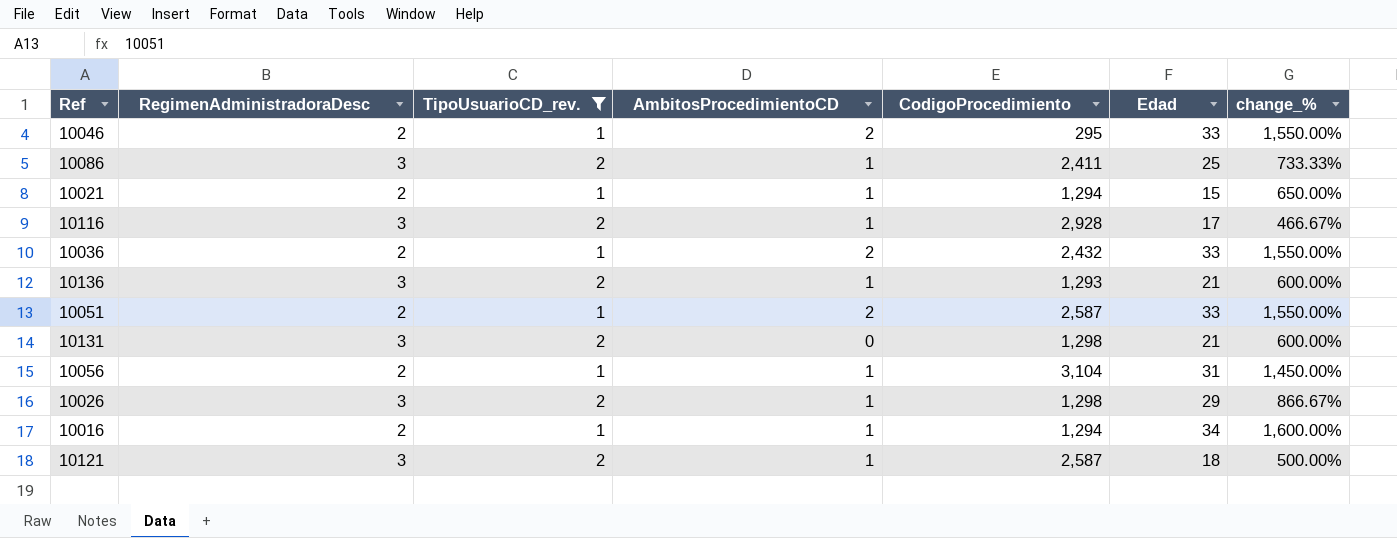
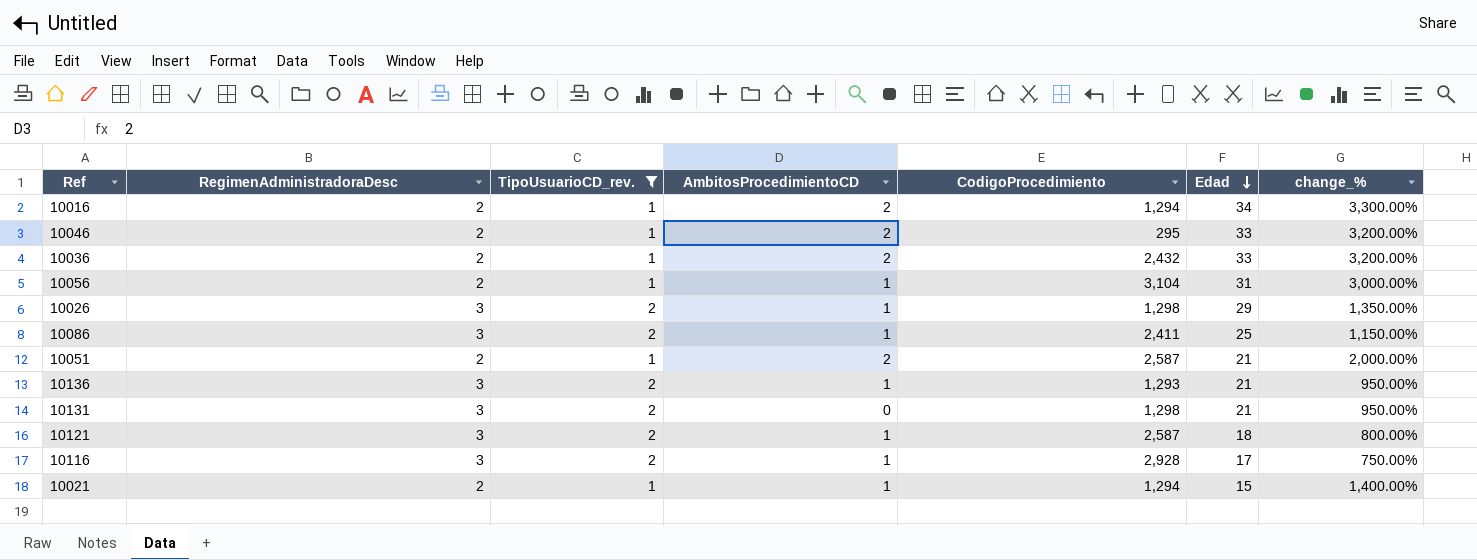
row order: none -> Edad descending
column change_% | formula: ([Edad] - [RegimenAdministradoraDesc]) / [RegimenAdministradoraDesc] -> ([Edad] - [TipoUsuarioCD_rev.]) / [TipoUsuarioCD_rev.]
10016 | AmbitosProcedimientoCD: 1 -> 2
10051 | Edad: 33 -> 21

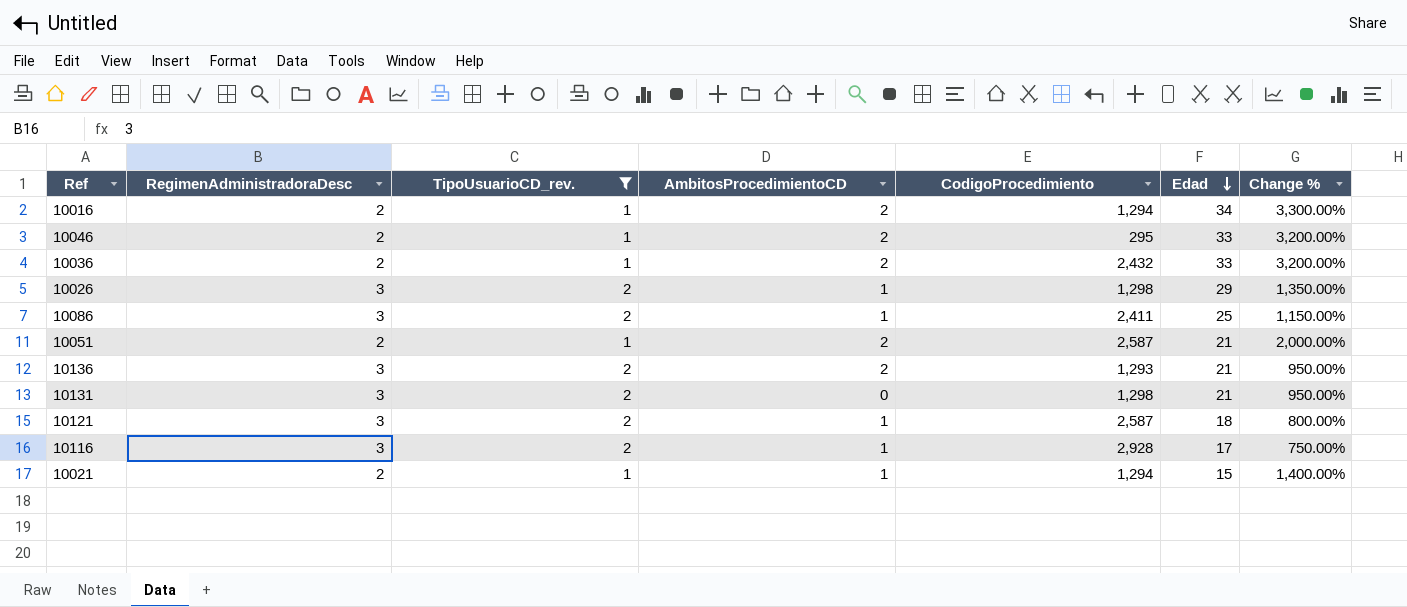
column name: change_% -> Change %
row 10056: 2 | 1 | 1 | 3,104 | 31 | 3,000.00% -> none
10136 | AmbitosProcedimientoCD: 1 -> 2

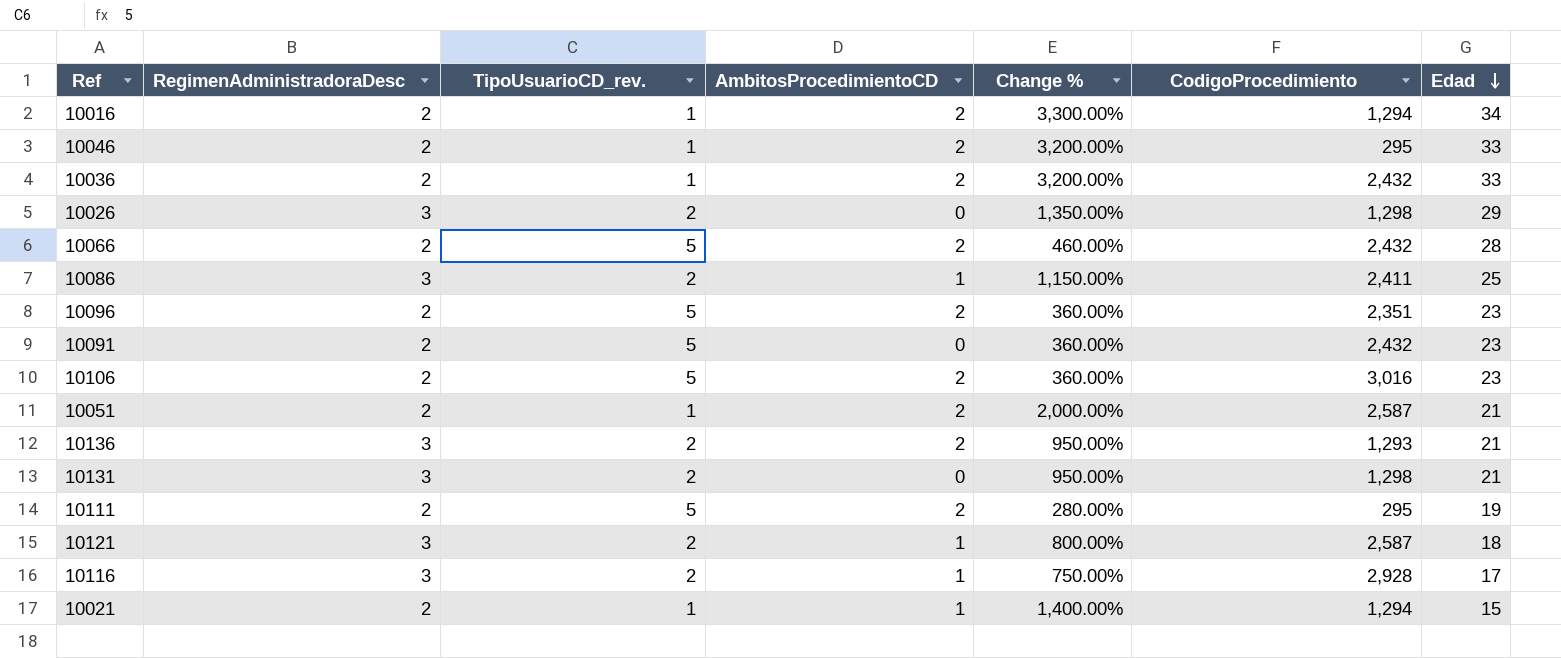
filter: TipoUsuarioCD_rev. != 5 -> none
column Change % | position: 7 -> 5
10026 | AmbitosProcedimientoCD: 1 -> 0

